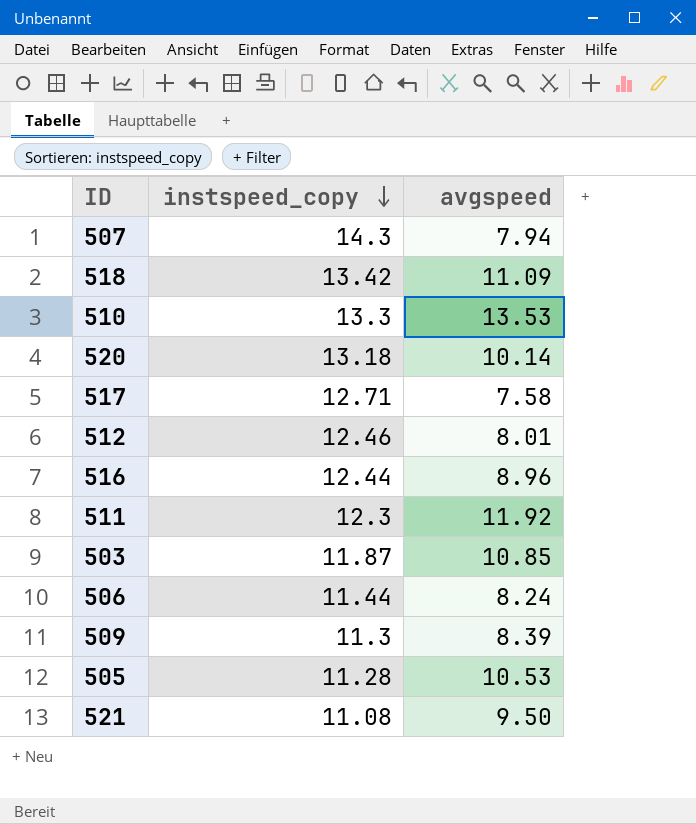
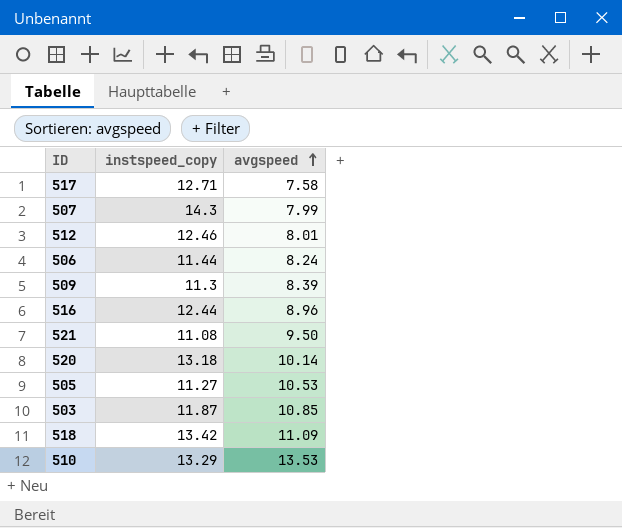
row order: instspeed_copy descending -> avgspeed ascending
row 511: 12.3 | 11.92 -> none
507 | avgspeed: 7.94 -> 7.99
505 | instspeed_copy: 11.28 -> 11.27
510 | instspeed_copy: 13.3 -> 13.29

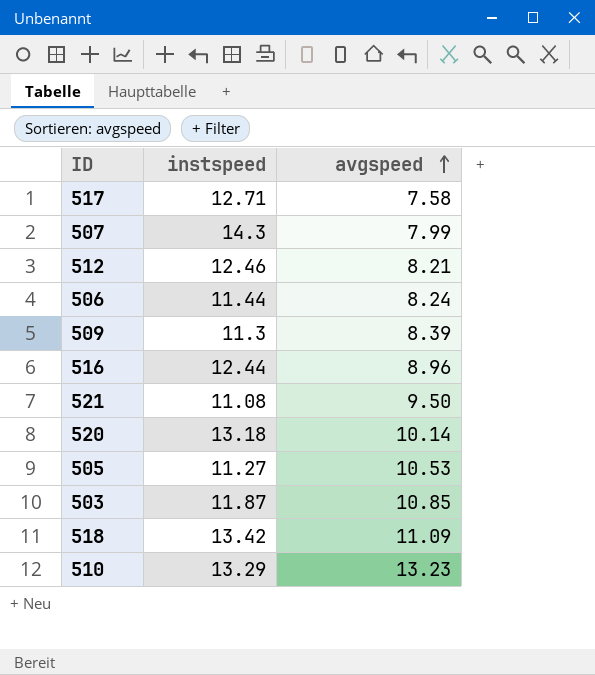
column name: instspeed_copy -> instspeed
512 | avgspeed: 8.01 -> 8.21
510 | avgspeed: 13.53 -> 13.23

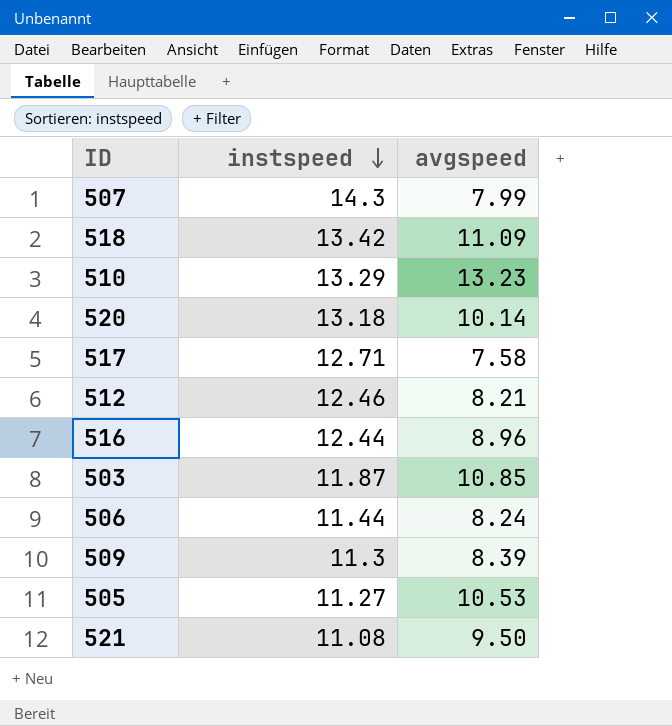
row order: avgspeed ascending -> instspeed descending

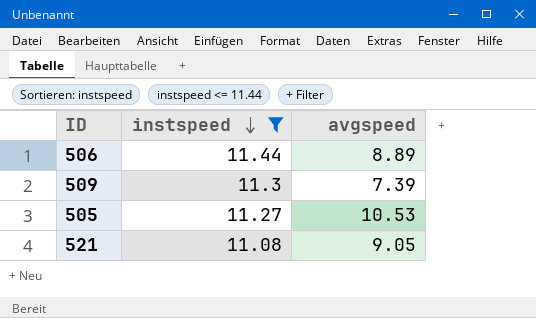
filter: none -> instspeed <= 11.44
506 | avgspeed: 8.24 -> 8.89
509 | avgspeed: 8.39 -> 7.39
521 | avgspeed: 9.50 -> 9.05

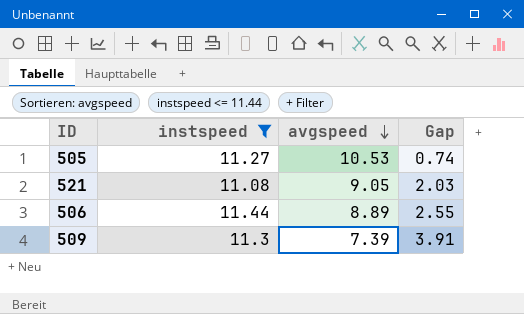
row order: instspeed descending -> avgspeed descending
column Gap | formula: none -> [instspeed] - [avgspeed]

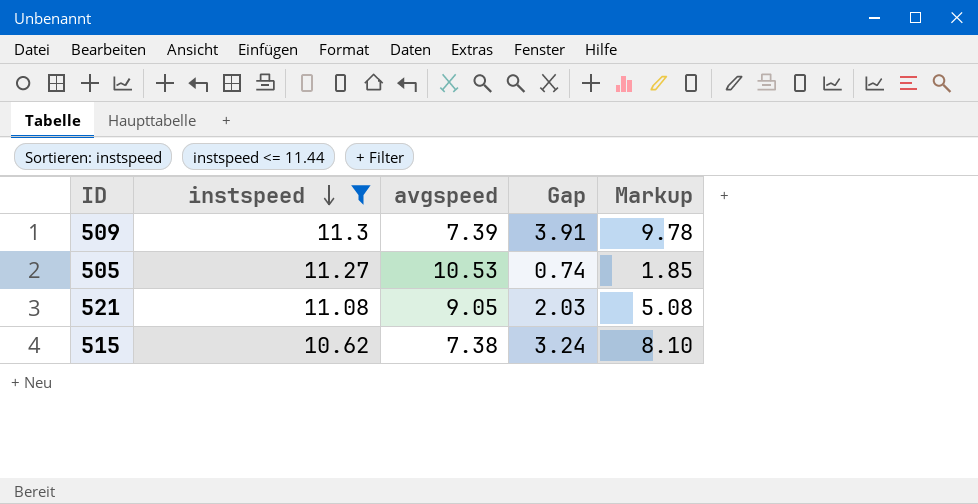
row order: avgspeed descending -> instspeed descending
column Markup | formula: none -> [Gap] * 2.5
row 506: 11.44 | 8.89 | 2.55 -> none
row 515: none -> 10.62 | 7.38 | 3.24 | 8.10

